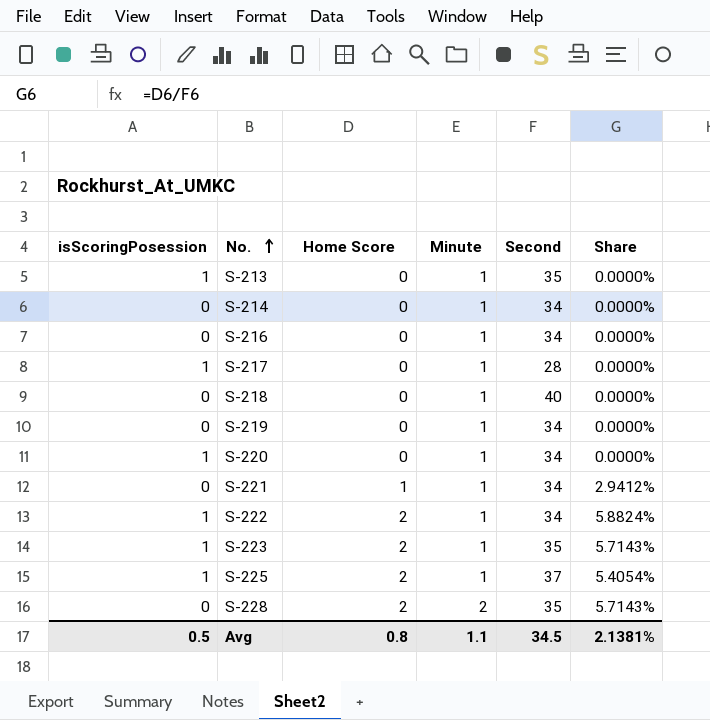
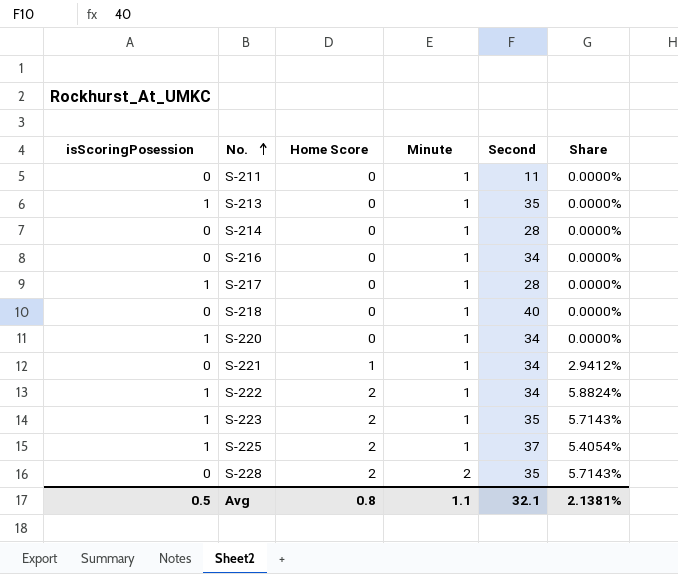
row S-219: 0 | 0 | 1 | 34 | 0.0000% -> none
row S-211: none -> 0 | 0 | 1 | 11 | 0.0000%
S-214 | Second: 34 -> 28
Avg | Second: 34.5 -> 32.1

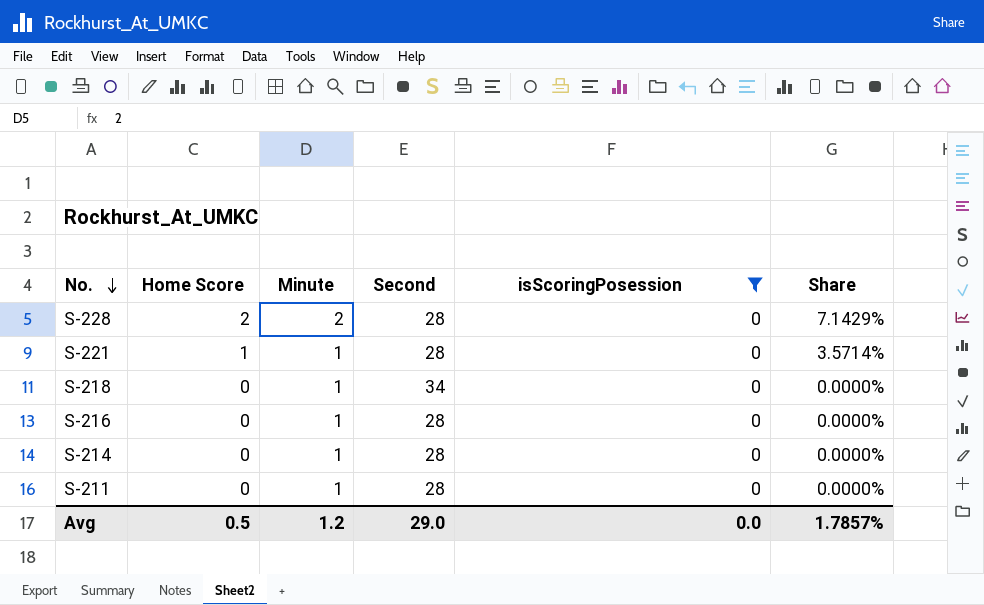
filter: none -> isScoringPosession = 0
row order: No. ascending -> No. descending
column isScoringPosession | position: 1 -> 5
S-228 | Second: 35 -> 28
S-228 | Share: 5.7143% -> 7.1429%
S-221 | Second: 34 -> 28
S-221 | Share: 2.9412% -> 3.5714%
S-218 | Second: 40 -> 34
S-216 | Second: 34 -> 28
S-211 | Second: 11 -> 28
Avg | Home Score: 0.8 -> 0.5
Avg | Minute: 1.1 -> 1.2
Avg | Second: 32.1 -> 29.0
Avg | isScoringPosession: 0.5 -> 0.0
Avg | Share: 2.1381% -> 1.7857%

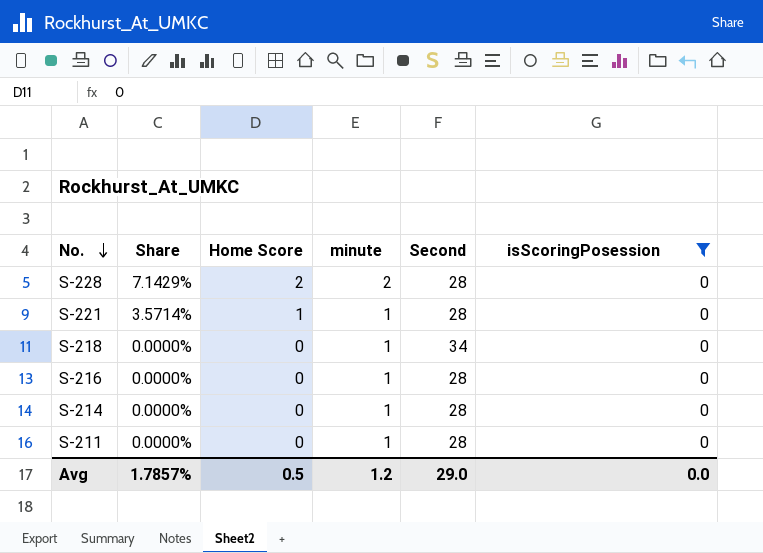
column Share | position: 6 -> 2
column name: Minute -> minute

